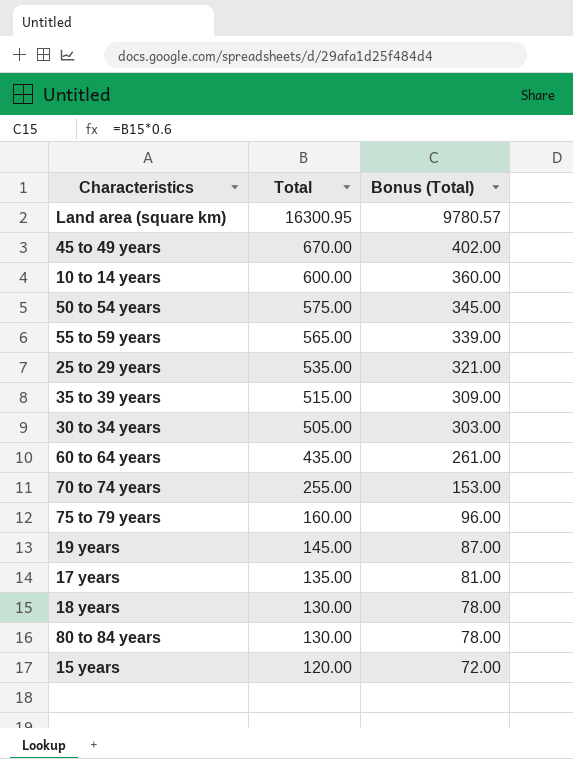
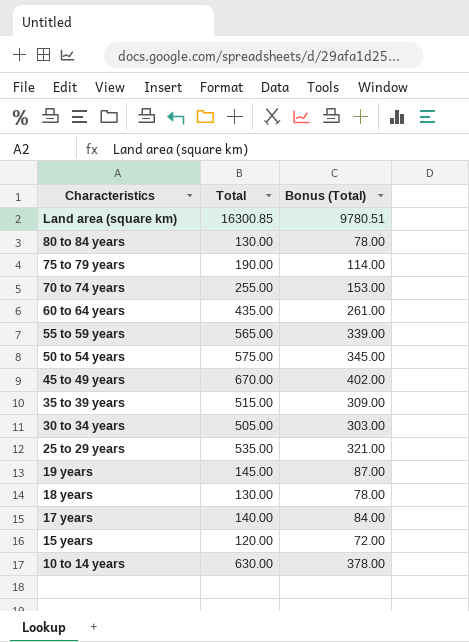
row order: Total descending -> Characteristics descending
Land area (square km) | Total: 16300.95 -> 16300.85
Land area (square km) | Bonus (Total): 9780.57 -> 9780.51
75 to 79 years | Total: 160.00 -> 190.00
75 to 79 years | Bonus (Total): 96.00 -> 114.00
17 years | Total: 135.00 -> 140.00
17 years | Bonus (Total): 81.00 -> 84.00
10 to 14 years | Total: 600.00 -> 630.00
10 to 14 years | Bonus (Total): 360.00 -> 378.00

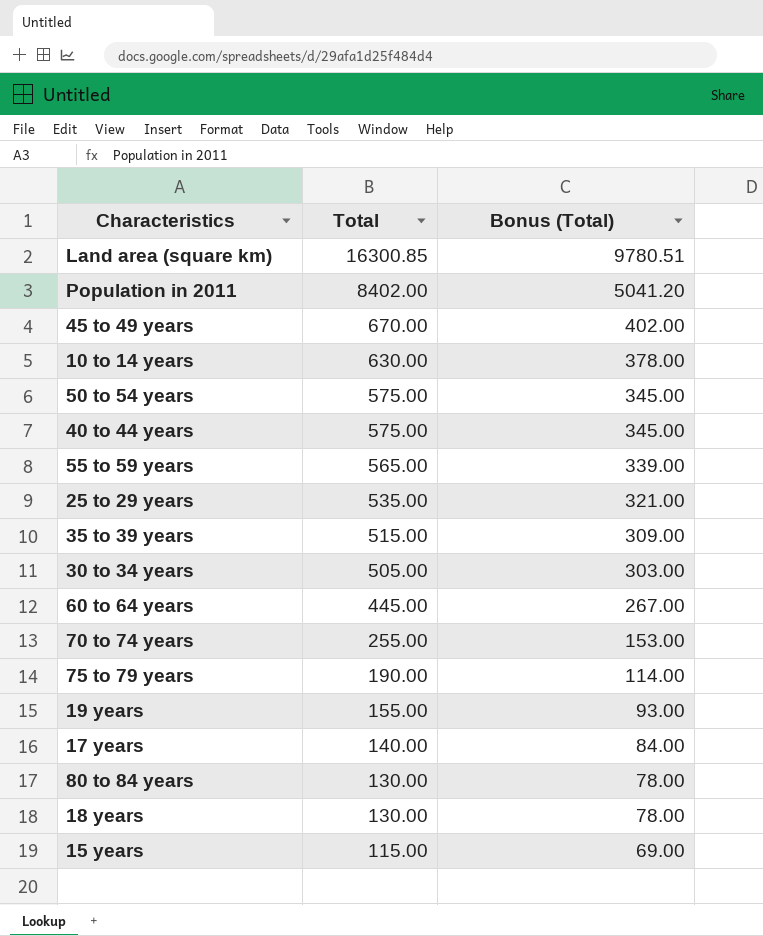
row order: Characteristics descending -> Total descending
row Population in 2011: none -> 8402.00 | 5041.20
row 40 to 44 years: none -> 575.00 | 345.00
60 to 64 years | Total: 435.00 -> 445.00
60 to 64 years | Bonus (Total): 261.00 -> 267.00
19 years | Total: 145.00 -> 155.00
19 years | Bonus (Total): 87.00 -> 93.00
15 years | Total: 120.00 -> 115.00
15 years | Bonus (Total): 72.00 -> 69.00

